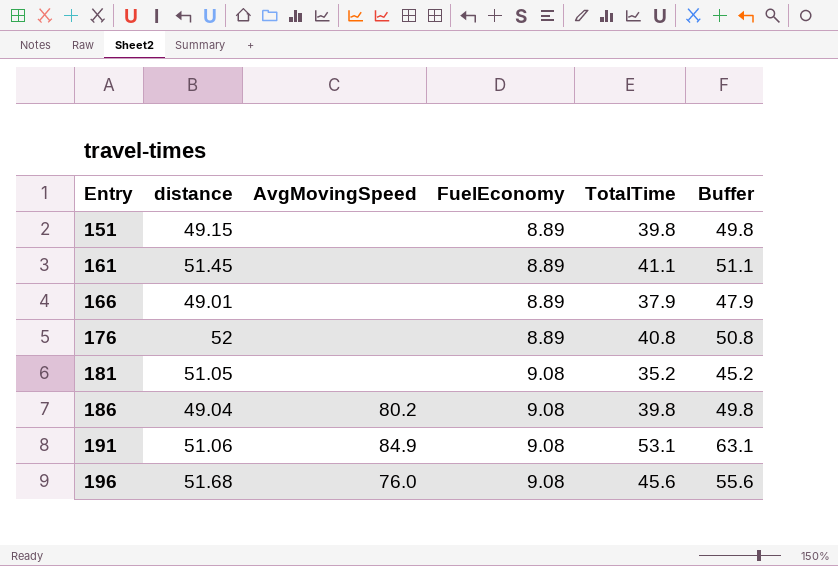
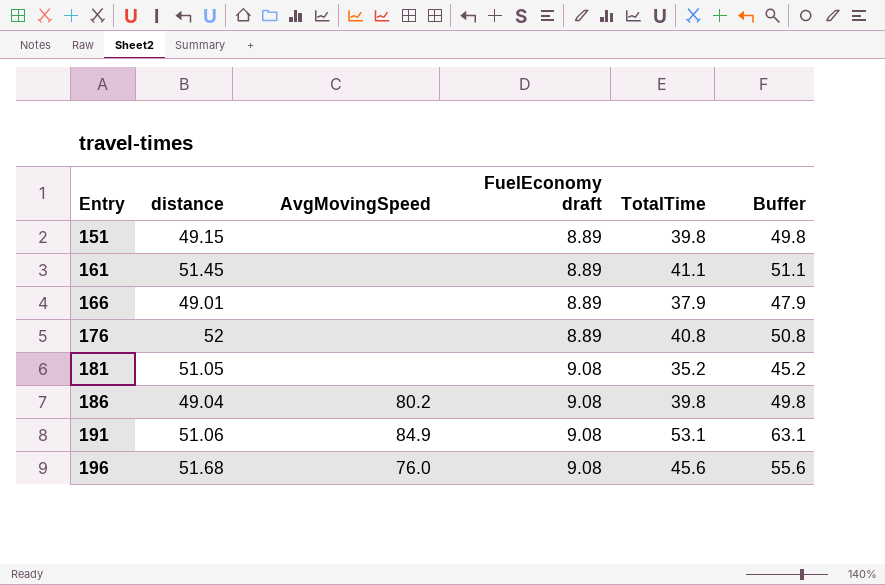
column name: FuelEconomy -> FuelEconomy draft

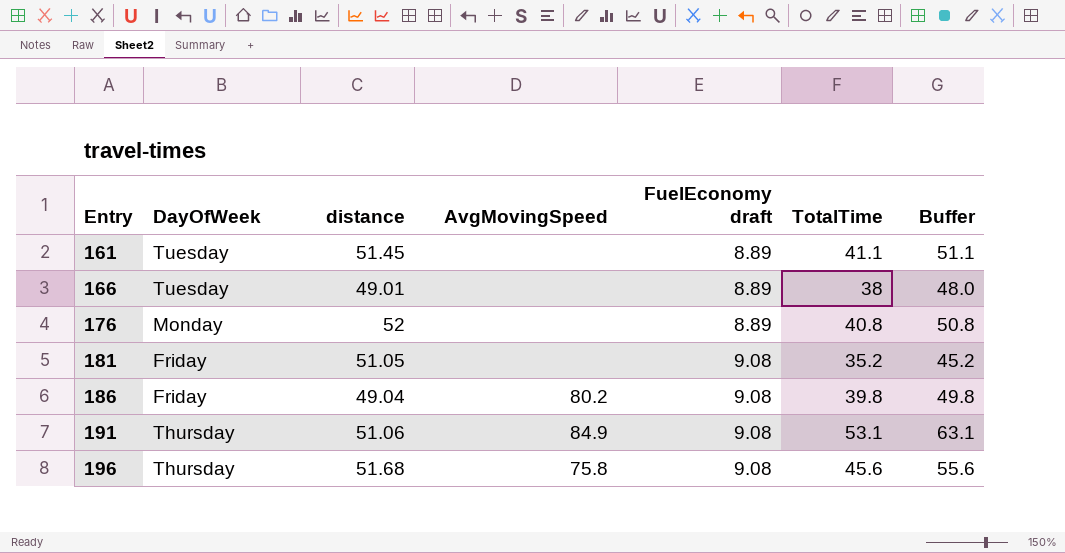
column DayOfWeek | position: none -> 2
row 151: 49.15 | none | 8.89 | 39.8 | 49.8 -> none
166 | TotalTime: 37.9 -> 38
166 | Buffer: 47.9 -> 48.0
196 | AvgMovingSpeed: 76.0 -> 75.8

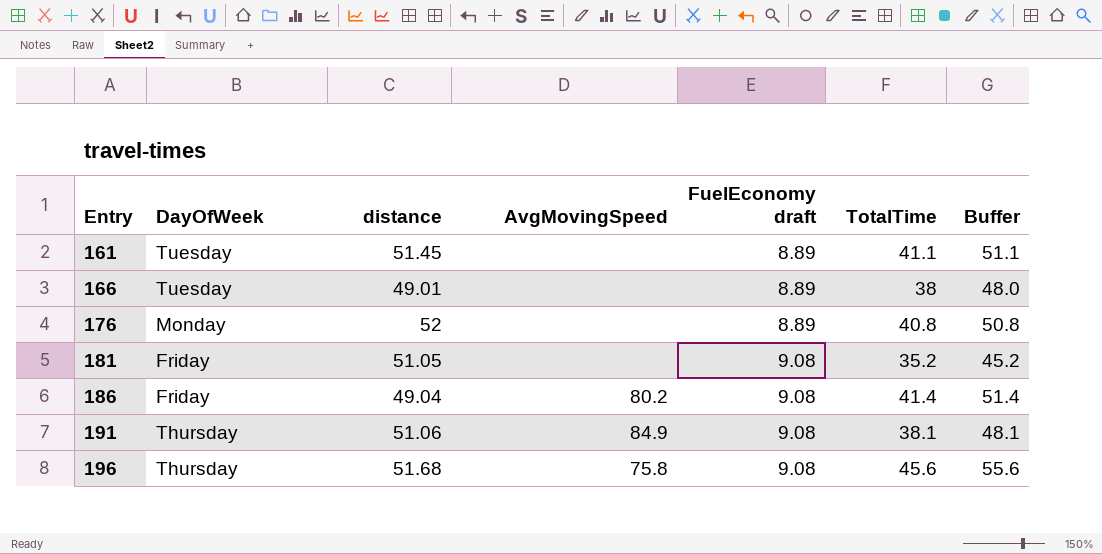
186 | TotalTime: 39.8 -> 41.4
186 | Buffer: 49.8 -> 51.4
191 | TotalTime: 53.1 -> 38.1
191 | Buffer: 63.1 -> 48.1

